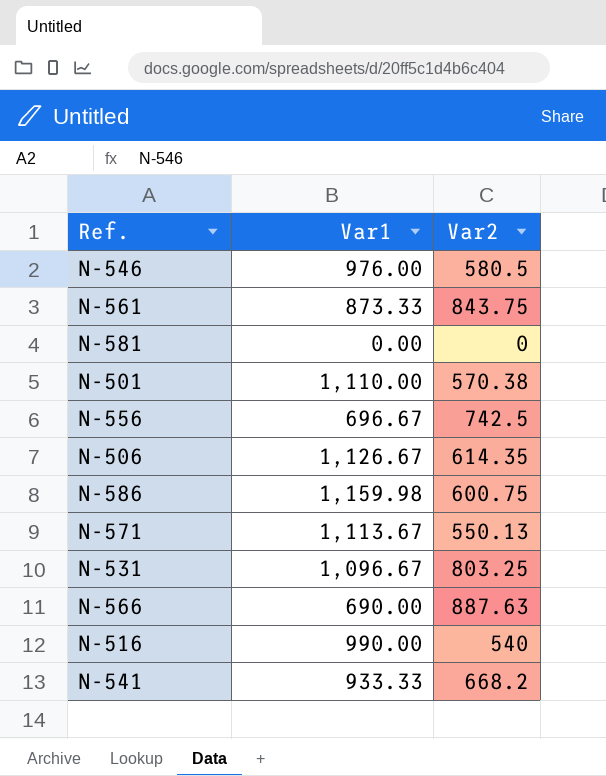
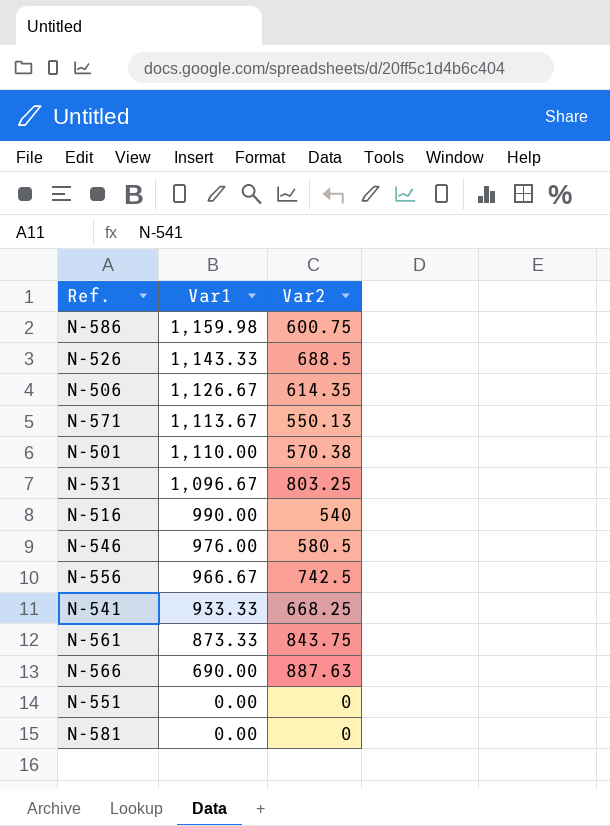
row order: none -> Var1 descending
row N-526: none -> 1,143.33 | 688.5
N-556 | Var1: 696.67 -> 966.67
N-541 | Var2: 668.2 -> 668.25
row N-551: none -> 0.00 | 0

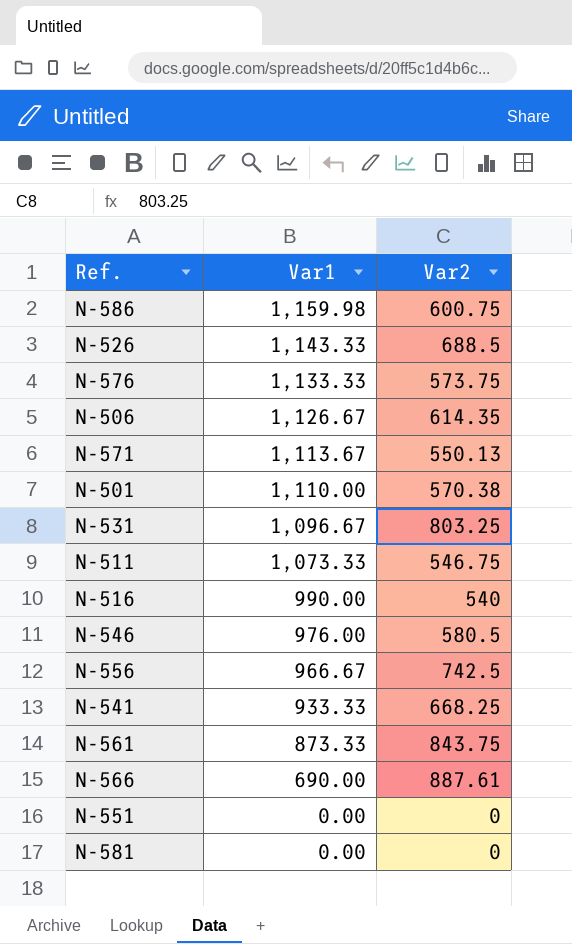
row N-576: none -> 1,133.33 | 573.75
row N-511: none -> 1,073.33 | 546.75
N-566 | Var2: 887.63 -> 887.61

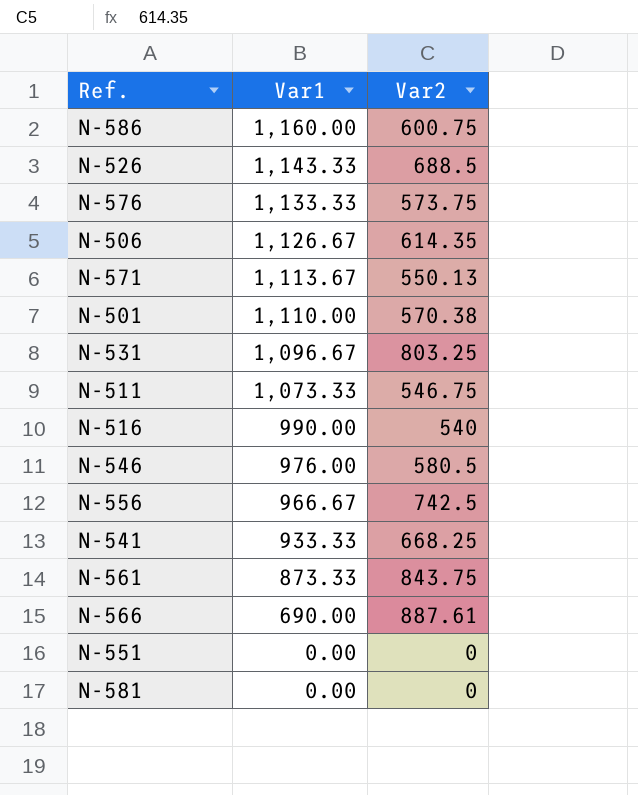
N-586 | Var1: 1,159.98 -> 1,160.00

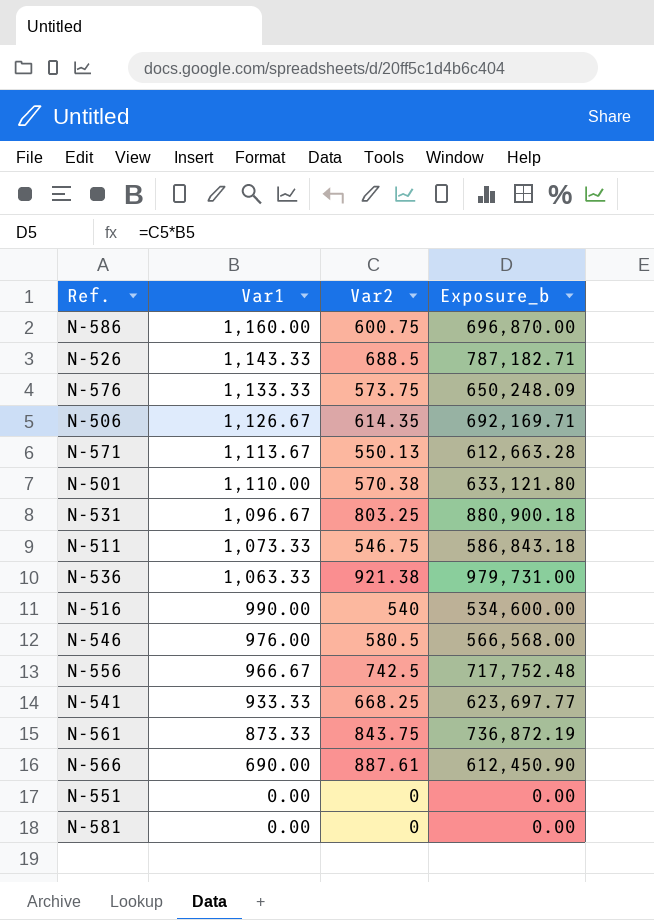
column Exposure_b | formula: none -> [Var1] * [Var2]
row N-536: none -> 1,063.33 | 921.38 | 979,731.00

